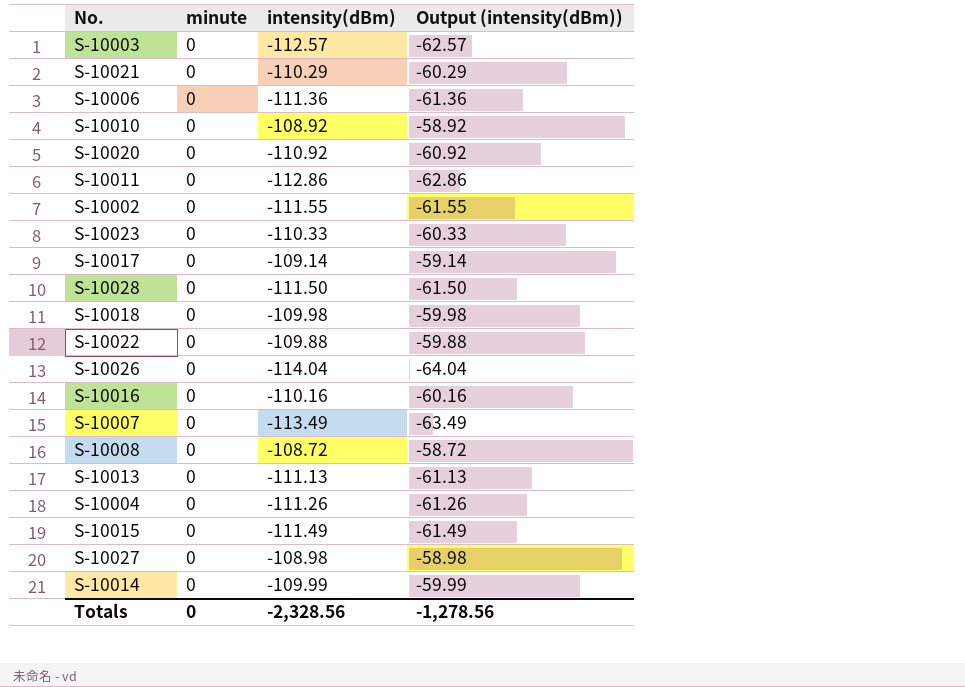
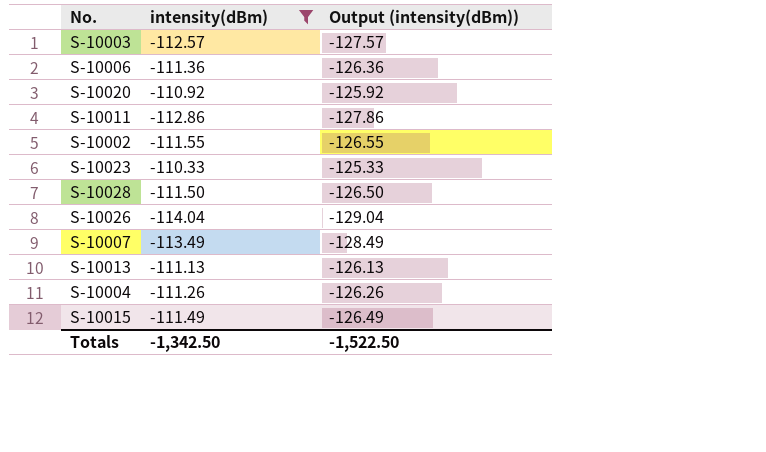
filter: none -> intensity(dBm) <= -110.33
column minute | position: 2 -> none
column Output (intensity(dBm)) | formula: [intensity(dBm)] + 50 -> [intensity(dBm)] - 15
Totals | intensity(dBm): -2,328.56 -> -1,342.50
Totals | Output (intensity(dBm)): -1,278.56 -> -1,522.50

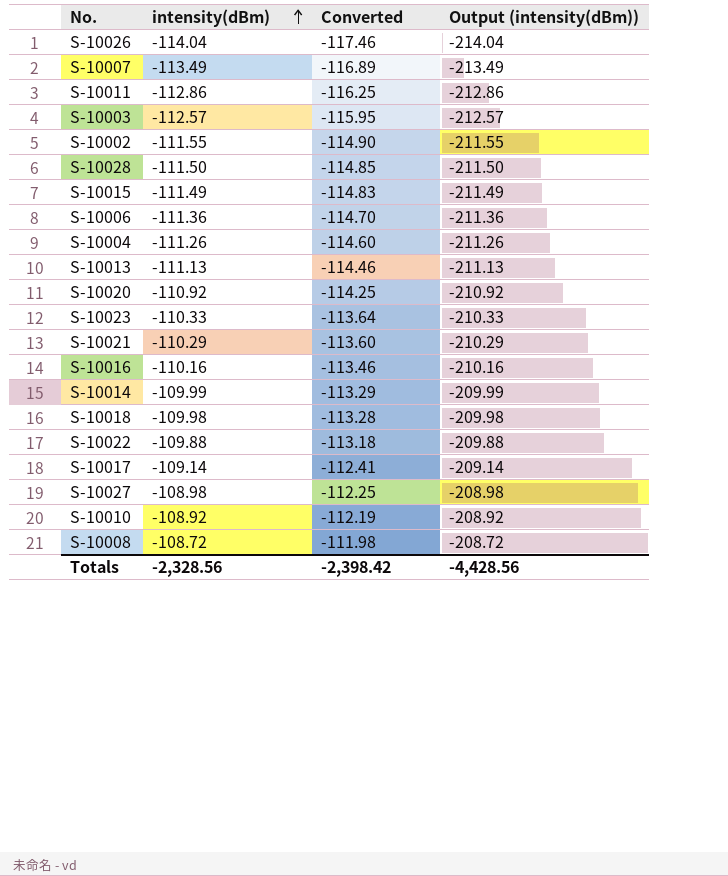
filter: intensity(dBm) <= -110.33 -> none
row order: none -> intensity(dBm) ascending
column Converted | formula: none -> [intensity(dBm)] * 1.03
column Output (intensity(dBm)) | formula: [intensity(dBm)] - 15 -> [intensity(dBm)] - 100
Totals | intensity(dBm): -1,342.50 -> -2,328.56
Totals | Output (intensity(dBm)): -1,522.50 -> -4,428.56

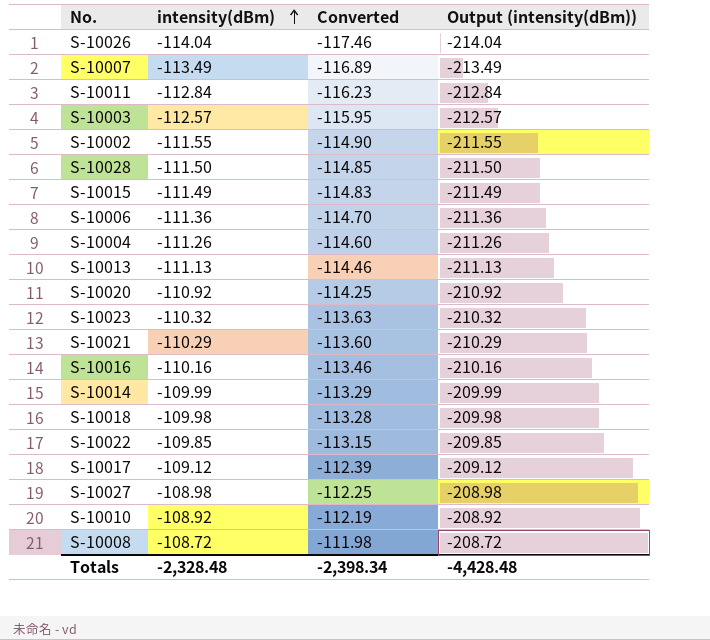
S-10011 | intensity(dBm): -112.86 -> -112.84
S-10011 | Converted: -116.25 -> -116.23
S-10011 | Output (intensity(dBm)): -212.86 -> -212.84
S-10023 | intensity(dBm): -110.33 -> -110.32
S-10023 | Converted: -113.64 -> -113.63
S-10023 | Output (intensity(dBm)): -210.33 -> -210.32
S-10022 | intensity(dBm): -109.88 -> -109.85
S-10022 | Converted: -113.18 -> -113.15
S-10022 | Output (intensity(dBm)): -209.88 -> -209.85
S-10017 | intensity(dBm): -109.14 -> -109.12
S-10017 | Converted: -112.41 -> -112.39
S-10017 | Output (intensity(dBm)): -209.14 -> -209.12
Totals | intensity(dBm): -2,328.56 -> -2,328.48
Totals | Converted: -2,398.42 -> -2,398.34
Totals | Output (intensity(dBm)): -4,428.56 -> -4,428.48

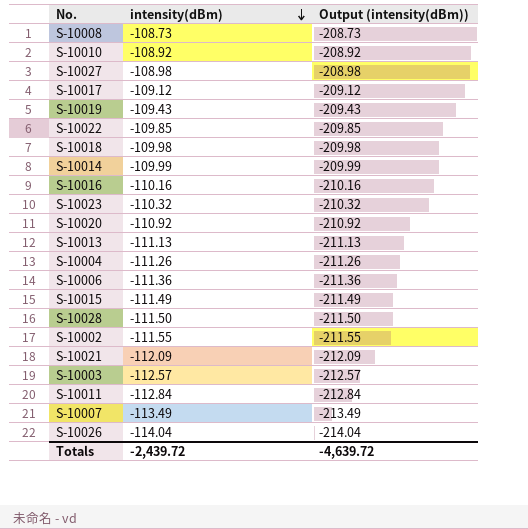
row order: intensity(dBm) ascending -> intensity(dBm) descending
column Converted | formula: [intensity(dBm)] * 1.03 -> none
S-10008 | intensity(dBm): -108.72 -> -108.73
S-10008 | Output (intensity(dBm)): -208.72 -> -208.73
row S-10019: none -> -109.43 | -209.43
S-10021 | intensity(dBm): -110.29 -> -112.09
S-10021 | Output (intensity(dBm)): -210.29 -> -212.09
Totals | intensity(dBm): -2,328.48 -> -2,439.72
Totals | Output (intensity(dBm)): -4,428.48 -> -4,639.72

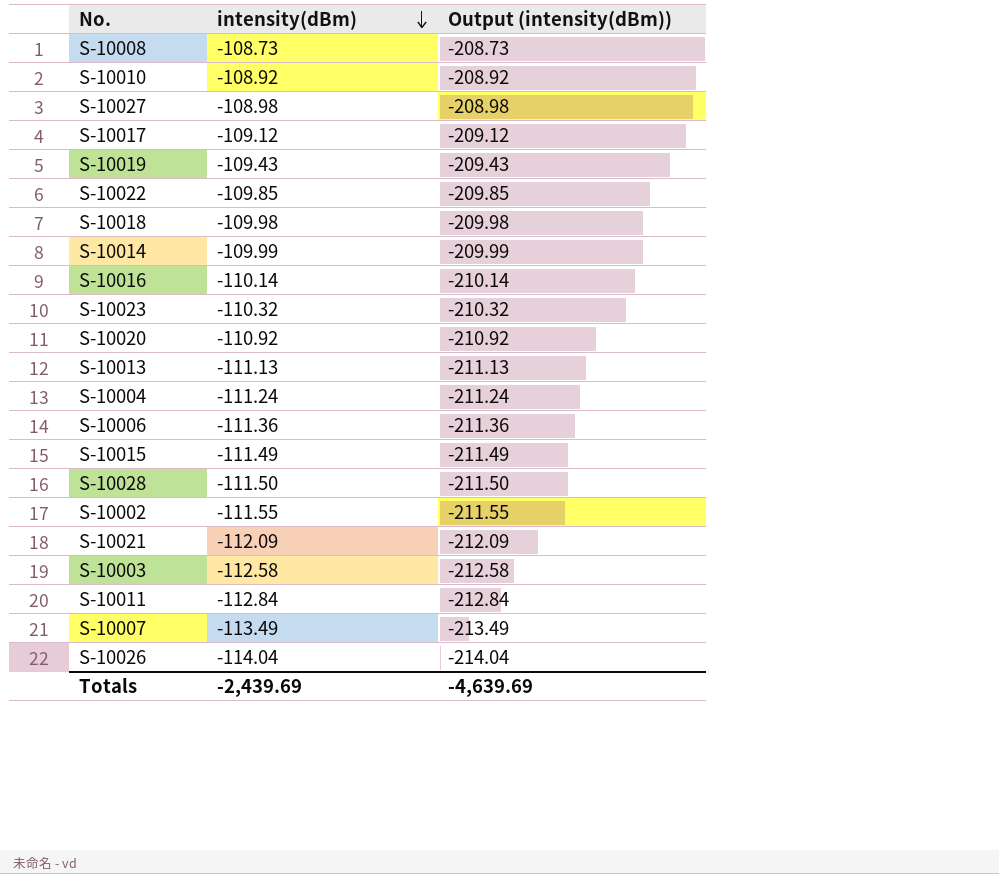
S-10016 | intensity(dBm): -110.16 -> -110.14
S-10016 | Output (intensity(dBm)): -210.16 -> -210.14
S-10004 | intensity(dBm): -111.26 -> -111.24
S-10004 | Output (intensity(dBm)): -211.26 -> -211.24
S-10003 | intensity(dBm): -112.57 -> -112.58
S-10003 | Output (intensity(dBm)): -212.57 -> -212.58
Totals | intensity(dBm): -2,439.72 -> -2,439.69
Totals | Output (intensity(dBm)): -4,639.72 -> -4,639.69

